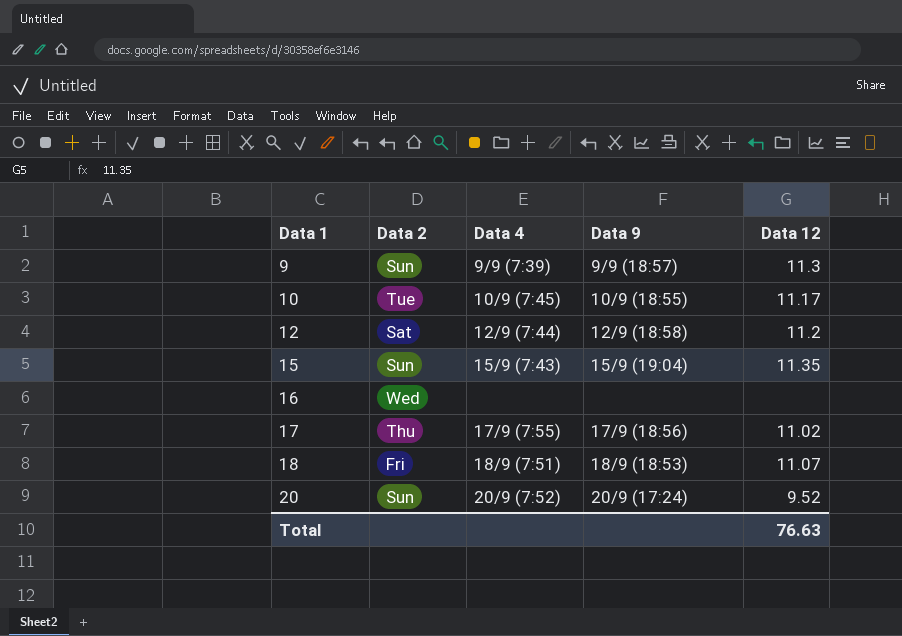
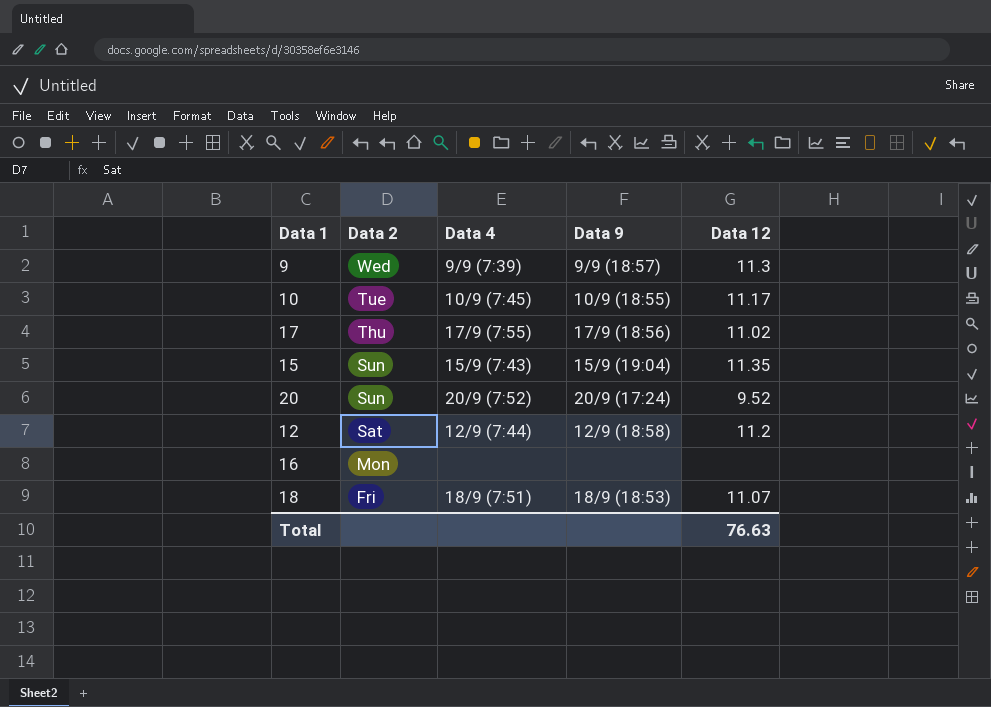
row order: Data 1 ascending -> Data 2 descending
9 | Data 2: Sun -> Wed
16 | Data 2: Wed -> Mon

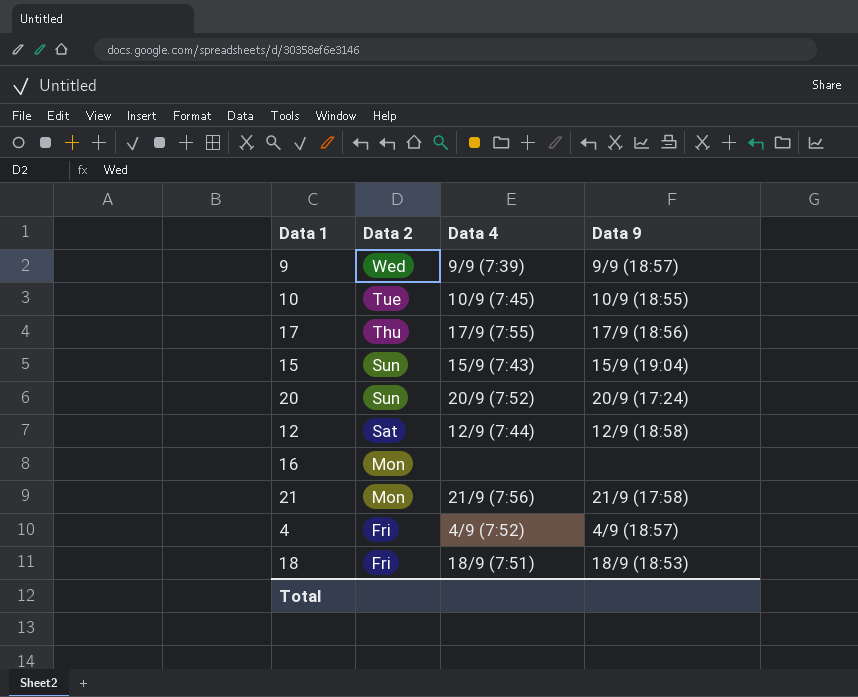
column Data 12 | position: 5 -> none
row 21: none -> Mon | 21/9 (7:56) | 21/9 (17:58)
row 4: none -> Fri | 4/9 (7:52) | 4/9 (18:57)

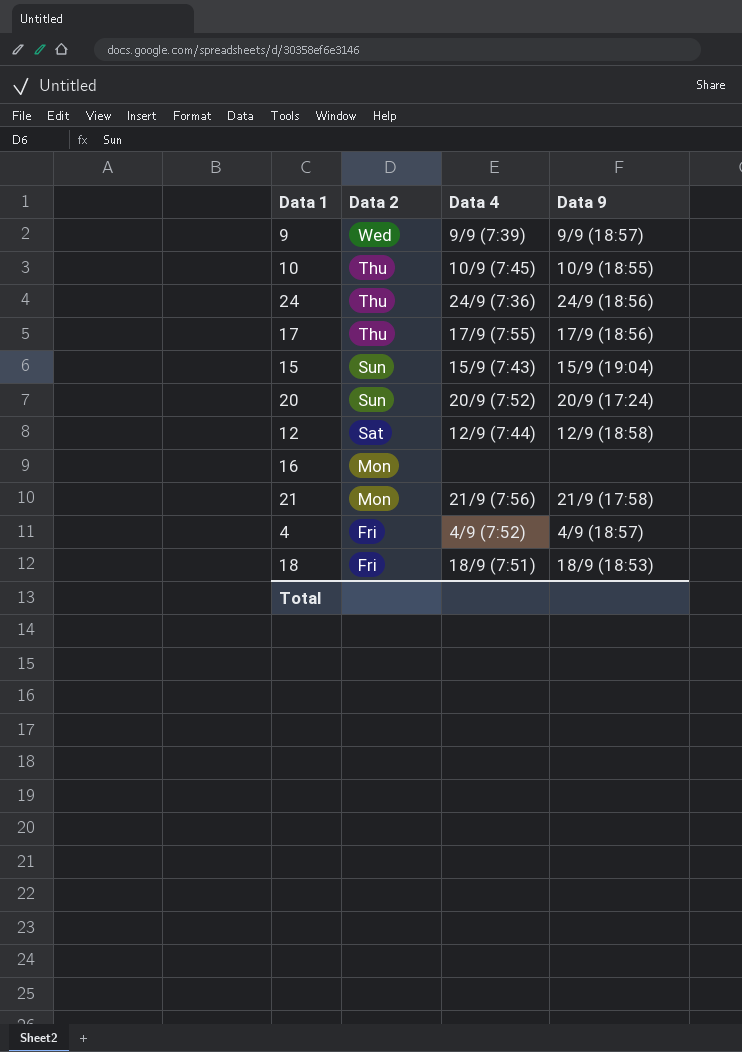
10 | Data 2: Tue -> Thu
row 24: none -> Thu | 24/9 (7:36) | 24/9 (18:56)

